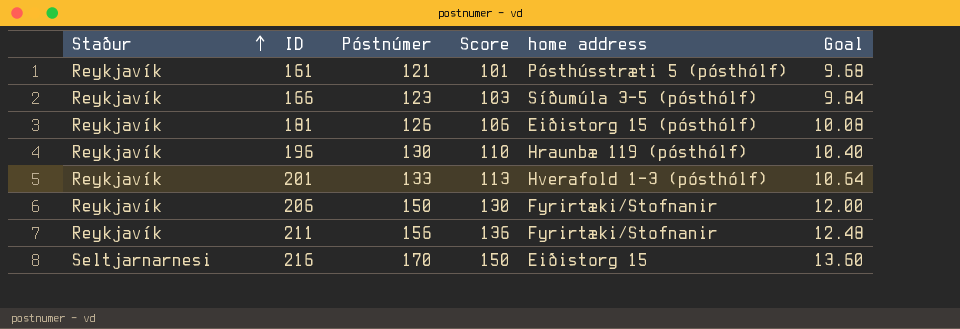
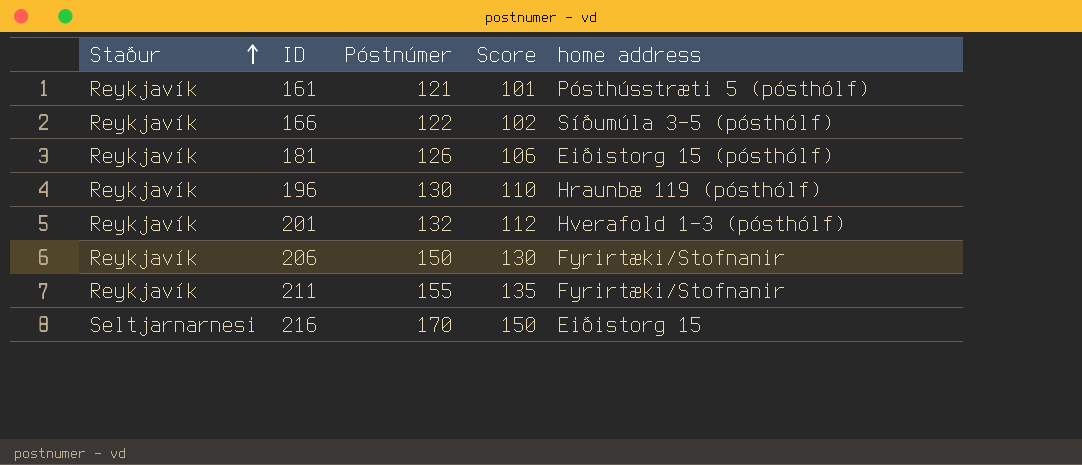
column Goal | formula: [Póstnúmer] * 0.08 -> none
166 | Póstnúmer: 123 -> 122
166 | Score: 103 -> 102
201 | Póstnúmer: 133 -> 132
201 | Score: 113 -> 112
211 | Póstnúmer: 156 -> 155
211 | Score: 136 -> 135

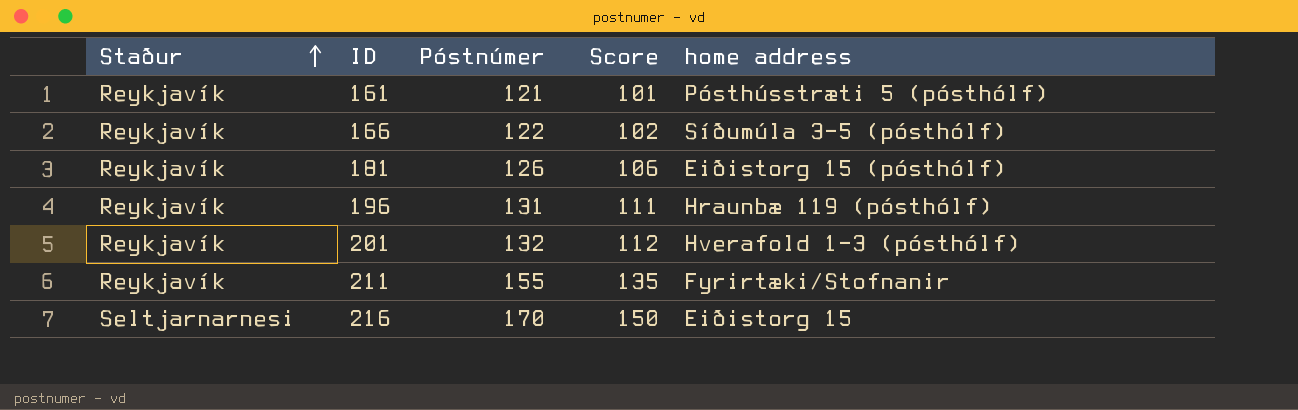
row 206: Reykjavík | 150 | 130 | Fyrirtæki/Stofnanir -> none
196 | Póstnúmer: 130 -> 131
196 | Score: 110 -> 111

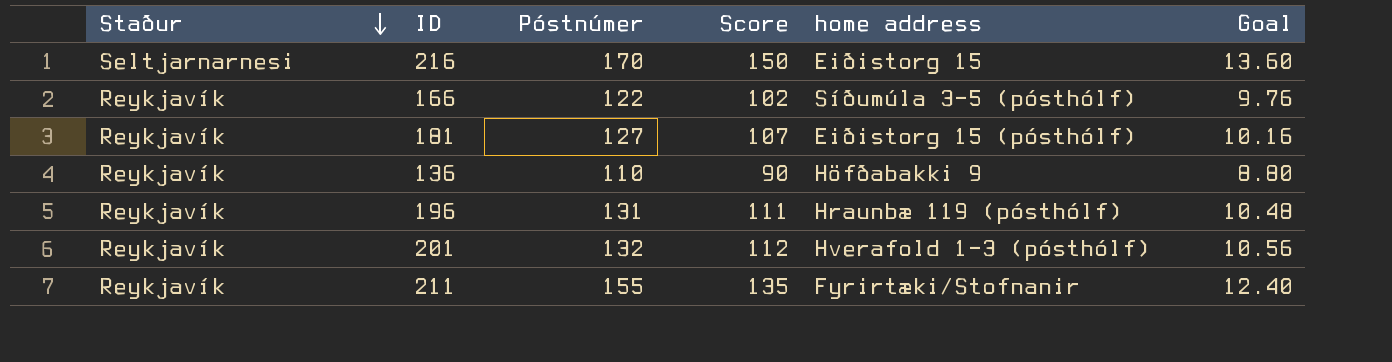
row order: Staður ascending -> Staður descending
column Goal | formula: none -> [Póstnúmer] * 0.08
row 161: Reykjavík | 121 | 101 | Pósthússtræti 5 (pósthólf) -> none
181 | Póstnúmer: 126 -> 127
181 | Score: 106 -> 107
row 136: none -> Reykjavík | 110 | 90 | Höfðabakki 9 | 8.80

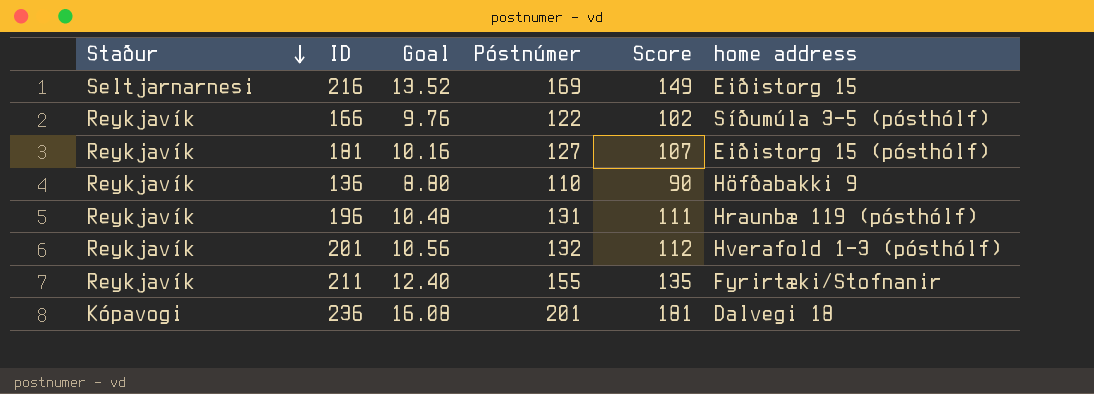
column Goal | position: 6 -> 3
216 | Goal: 13.60 -> 13.52
216 | Póstnúmer: 170 -> 169
216 | Score: 150 -> 149
row 236: none -> Kópavogi | 16.08 | 201 | 181 | Dalvegi 18

